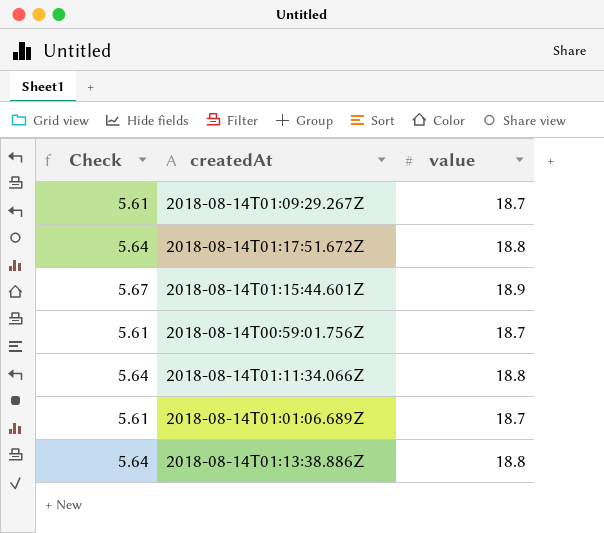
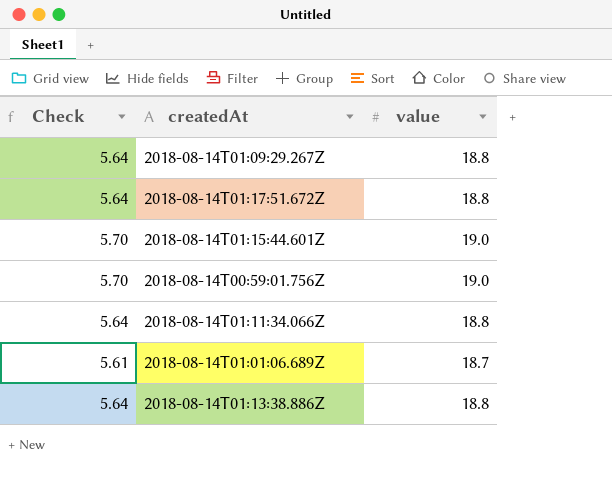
2018-08-14T01:09:29.267Z | Check: 5.61 -> 5.64
2018-08-14T01:09:29.267Z | value: 18.7 -> 18.8
2018-08-14T01:15:44.601Z | Check: 5.67 -> 5.70
2018-08-14T01:15:44.601Z | value: 18.9 -> 19.0
2018-08-14T00:59:01.756Z | Check: 5.61 -> 5.70
2018-08-14T00:59:01.756Z | value: 18.7 -> 19.0

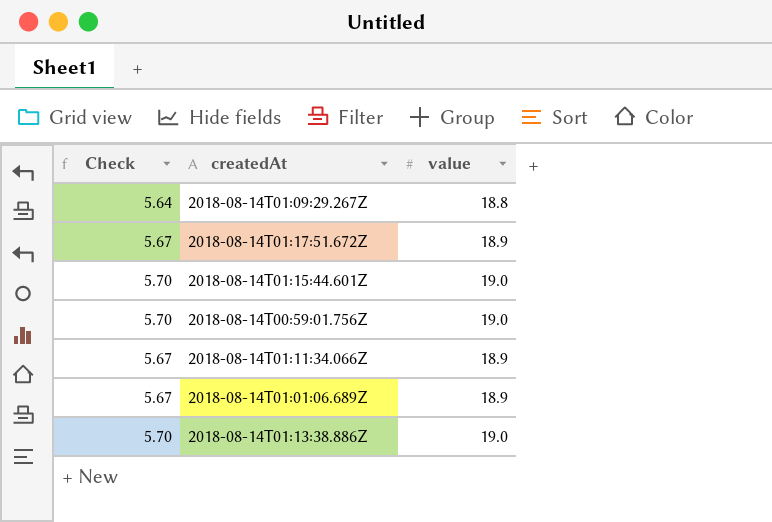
2018-08-14T01:17:51.672Z | Check: 5.64 -> 5.67
2018-08-14T01:17:51.672Z | value: 18.8 -> 18.9
2018-08-14T01:11:34.066Z | Check: 5.64 -> 5.67
2018-08-14T01:11:34.066Z | value: 18.8 -> 18.9
2018-08-14T01:01:06.689Z | Check: 5.61 -> 5.67
2018-08-14T01:01:06.689Z | value: 18.7 -> 18.9
2018-08-14T01:13:38.886Z | Check: 5.64 -> 5.70
2018-08-14T01:13:38.886Z | value: 18.8 -> 19.0

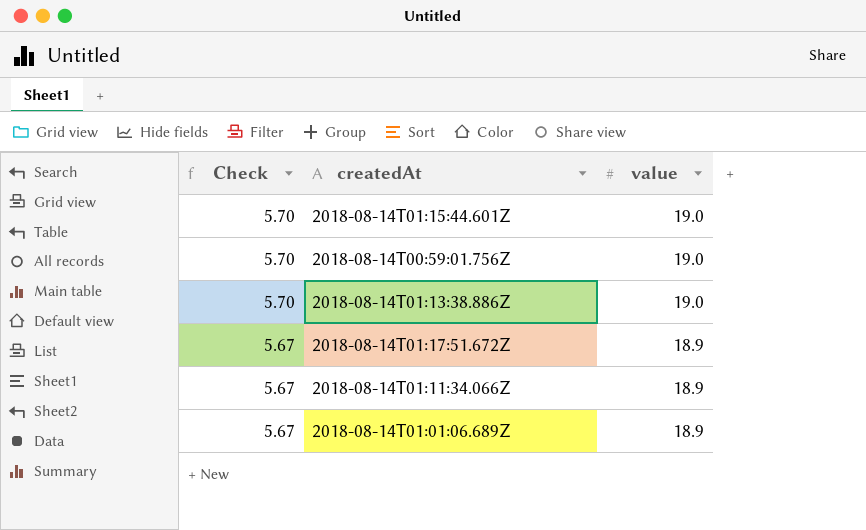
row order: none -> Check descending
row 2018-08-14T01:09:29.267Z: 5.64 | 18.8 -> none

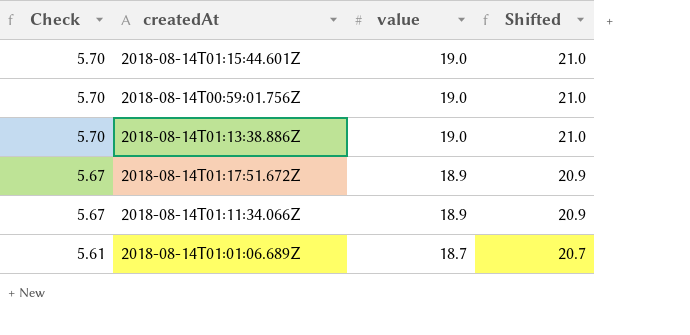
column Shifted | formula: none -> [value] + 2
2018-08-14T01:01:06.689Z | Check: 5.67 -> 5.61
2018-08-14T01:01:06.689Z | value: 18.9 -> 18.7

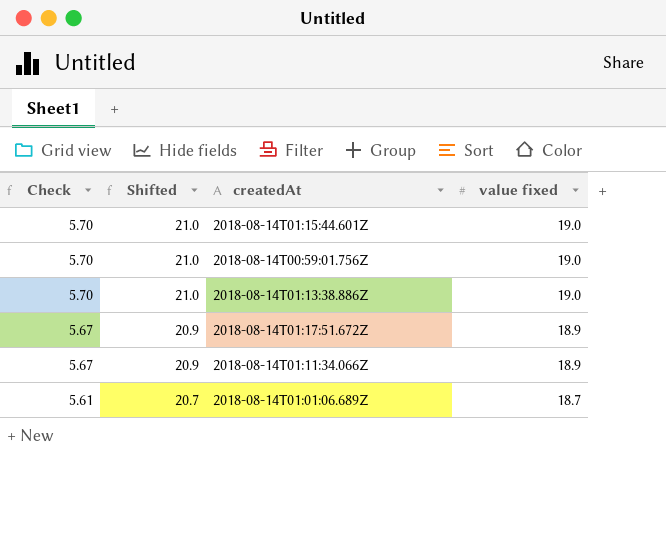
column Shifted | position: 4 -> 2
column name: value -> value fixed

